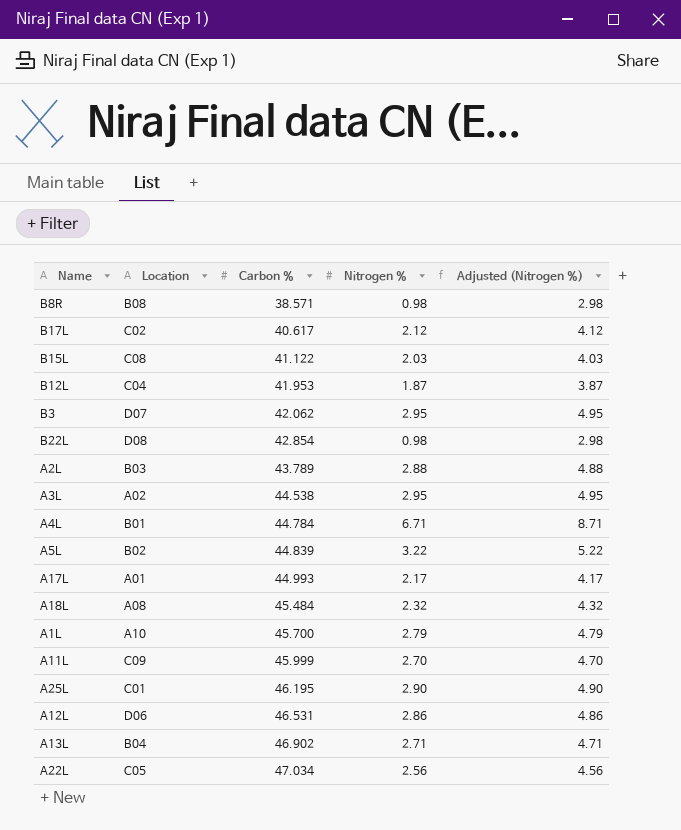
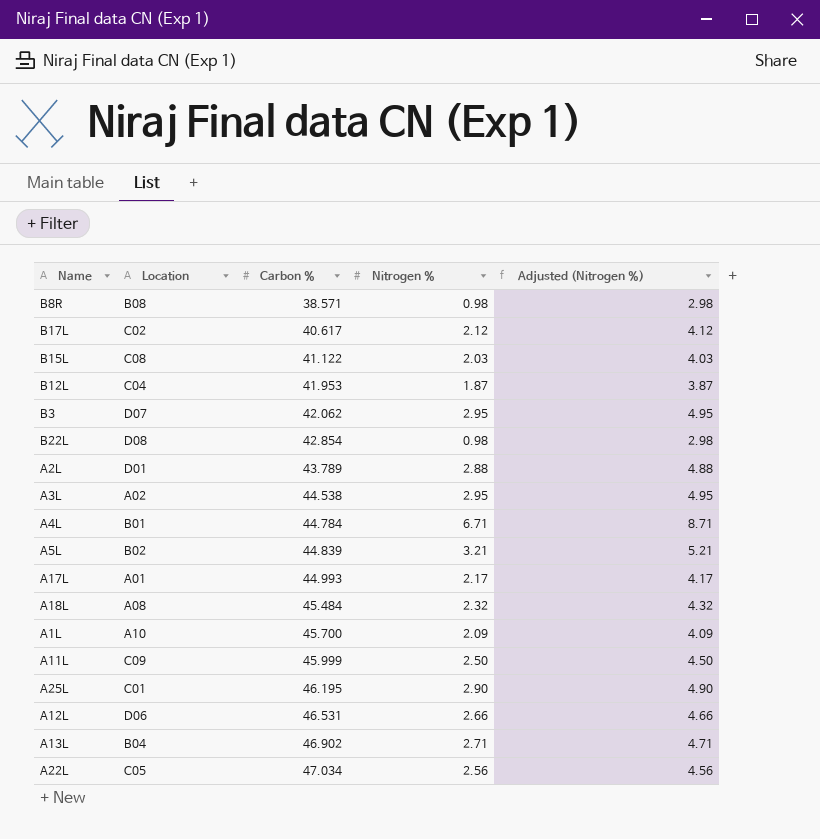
A2L | Location: B03 -> D01
A5L | Nitrogen %: 3.22 -> 3.21
A5L | Adjusted (Nitrogen %): 5.22 -> 5.21
A1L | Nitrogen %: 2.79 -> 2.09
A1L | Adjusted (Nitrogen %): 4.79 -> 4.09
A11L | Nitrogen %: 2.70 -> 2.50
A11L | Adjusted (Nitrogen %): 4.70 -> 4.50
A12L | Nitrogen %: 2.86 -> 2.66
A12L | Adjusted (Nitrogen %): 4.86 -> 4.66

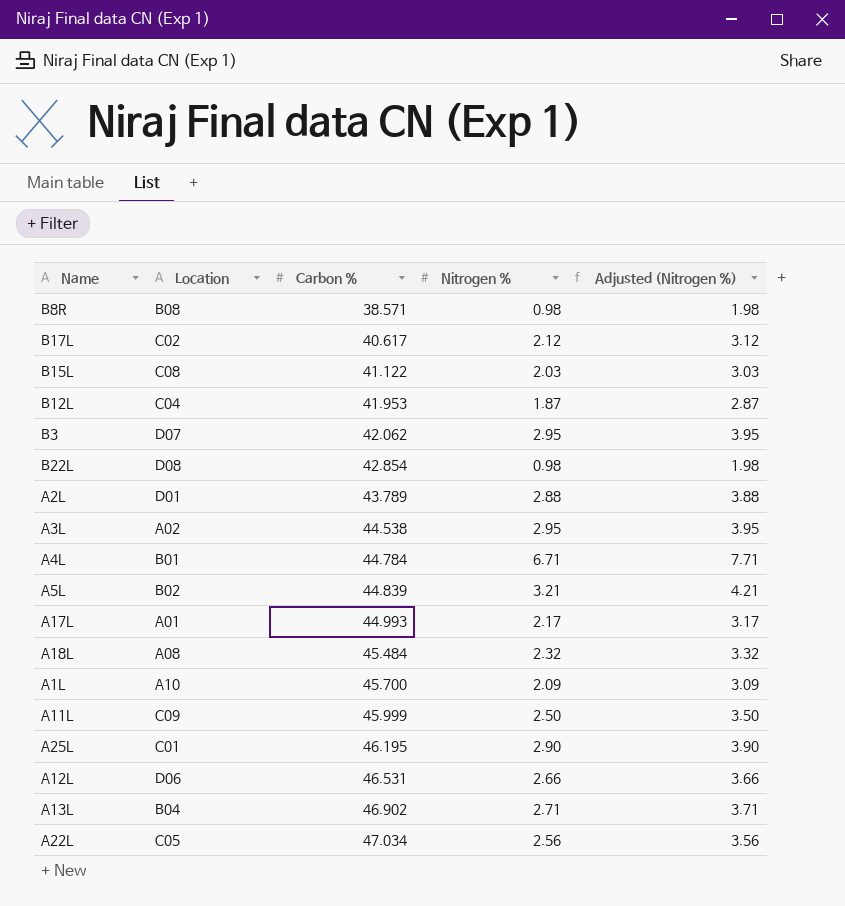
column Adjusted (Nitrogen %) | formula: [Nitrogen %] + 2 -> [Nitrogen %] + 1

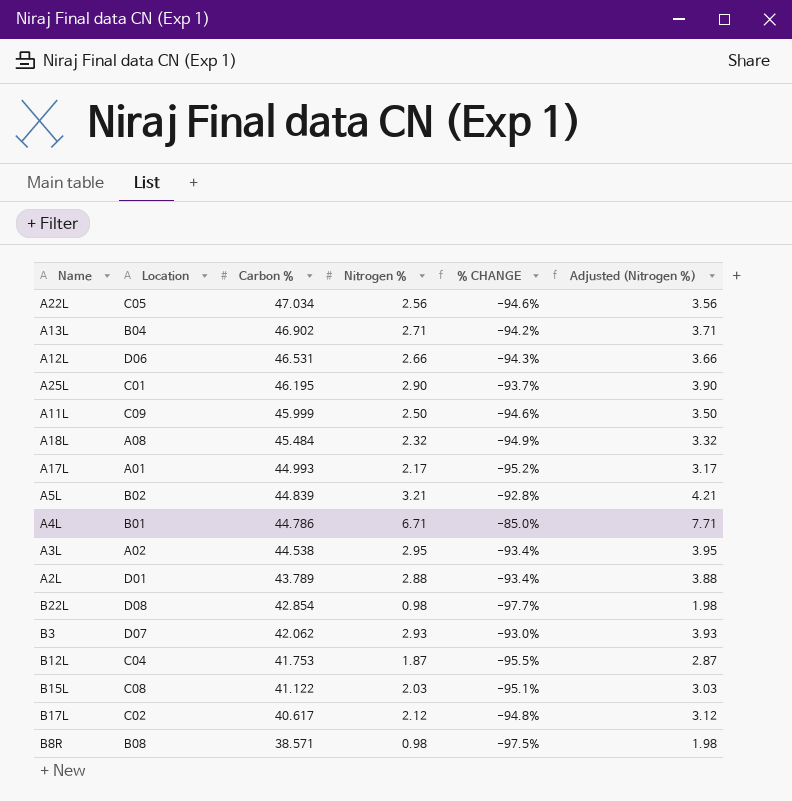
row order: Carbon % ascending -> Carbon % descending
column % CHANGE | formula: none -> ([Nitrogen %] - [Carbon %]) / [Carbon %]
row A1L: A10 | 45.700 | 2.09 | 3.09 -> none
A4L | Carbon %: 44.784 -> 44.786
B3 | Nitrogen %: 2.95 -> 2.93
B3 | Adjusted (Nitrogen %): 3.95 -> 3.93
B12L | Carbon %: 41.953 -> 41.753

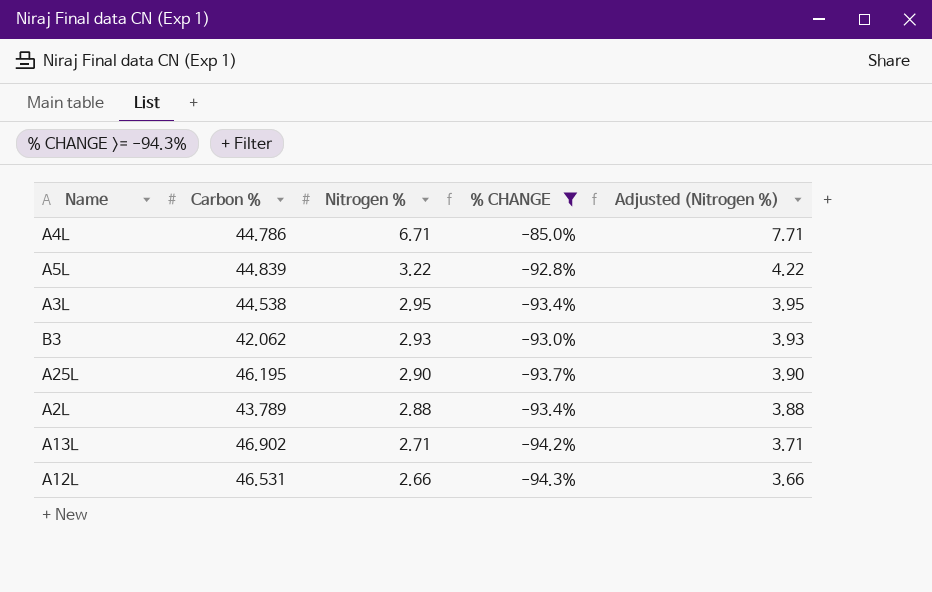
filter: none -> % CHANGE >= -94.3%
row order: Carbon % descending -> Nitrogen % descending
column Location | position: 2 -> none
A5L | Nitrogen %: 3.21 -> 3.22
A5L | Adjusted (Nitrogen %): 4.21 -> 4.22

